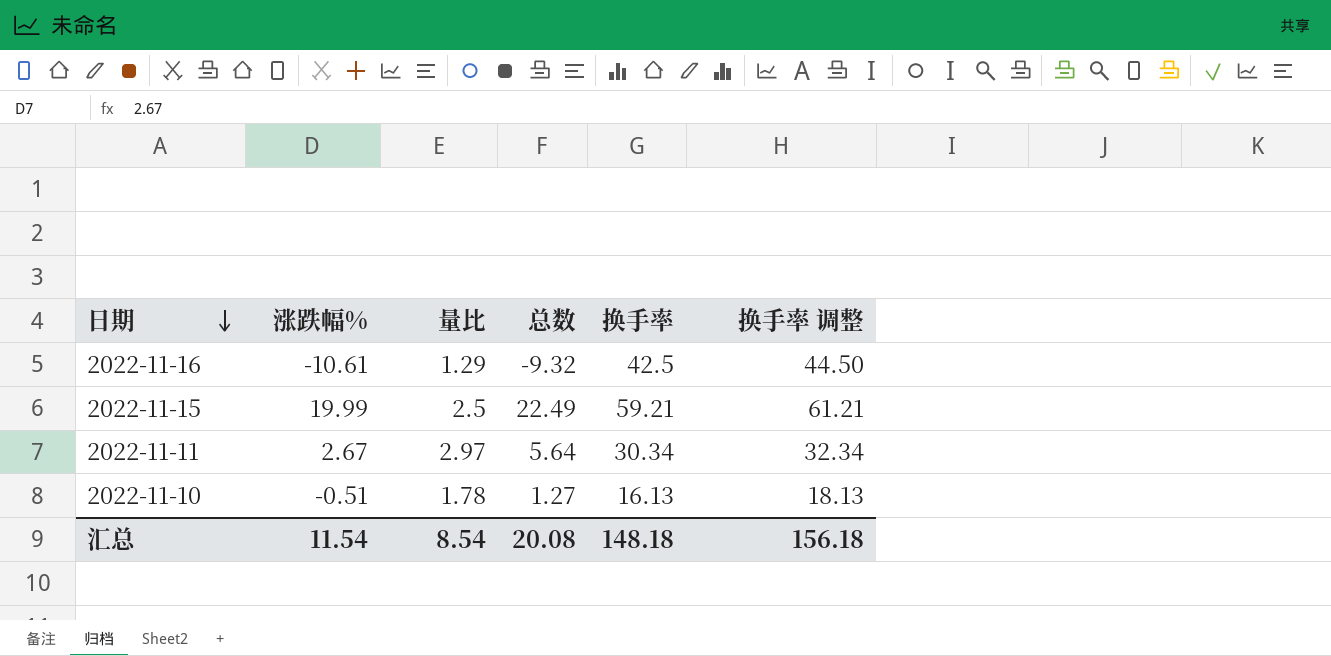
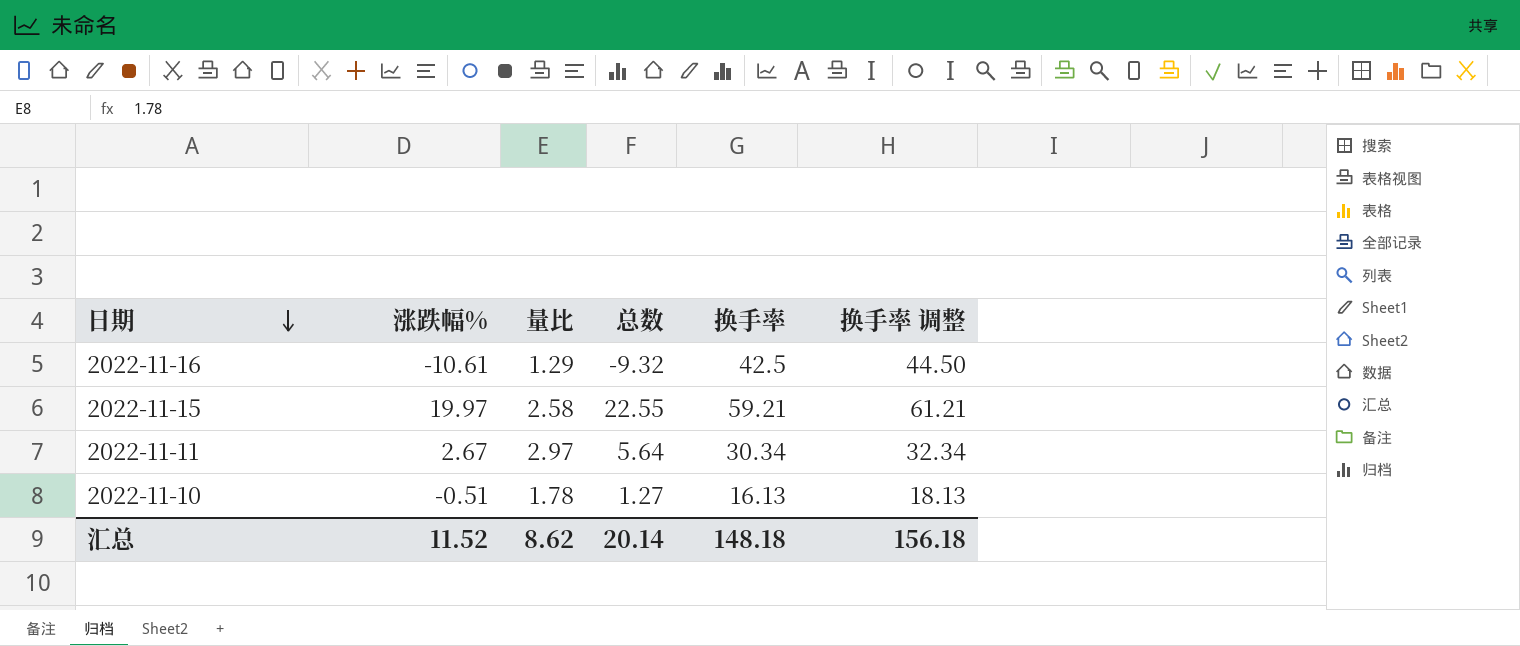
2022-11-15 | 涨跌幅%: 19.99 -> 19.97
2022-11-15 | 量比: 2.5 -> 2.58
2022-11-15 | 总数: 22.49 -> 22.55
汇总 | 涨跌幅%: 11.54 -> 11.52
汇总 | 量比: 8.54 -> 8.62
汇总 | 总数: 20.08 -> 20.14

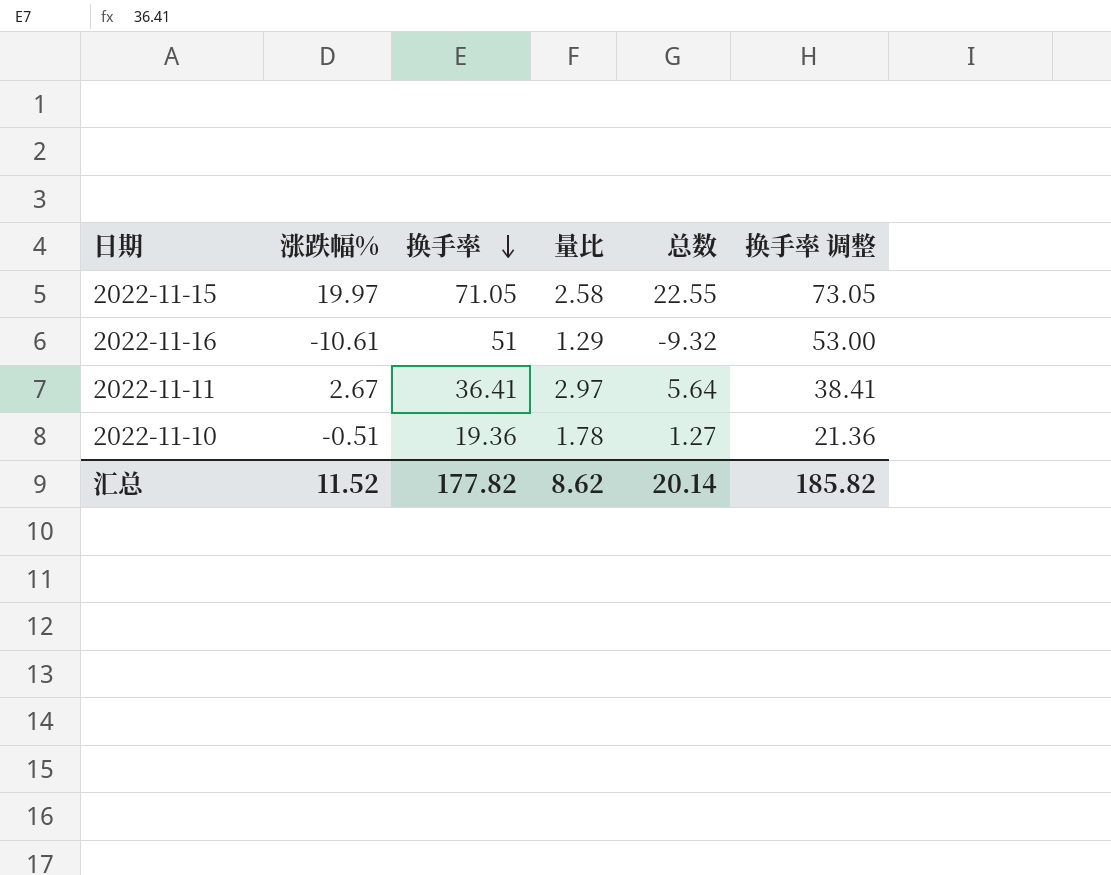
row order: 日期 descending -> 换手率 descending
column 换手率 | position: 5 -> 3
2022-11-15 | 换手率: 59.21 -> 71.05
2022-11-15 | 换手率 调整: 61.21 -> 73.05
2022-11-16 | 换手率: 42.5 -> 51
2022-11-16 | 换手率 调整: 44.50 -> 53.00
2022-11-11 | 换手率: 30.34 -> 36.41
2022-11-11 | 换手率 调整: 32.34 -> 38.41
2022-11-10 | 换手率: 16.13 -> 19.36
2022-11-10 | 换手率 调整: 18.13 -> 21.36
汇总 | 换手率: 148.18 -> 177.82
汇总 | 换手率 调整: 156.18 -> 185.82

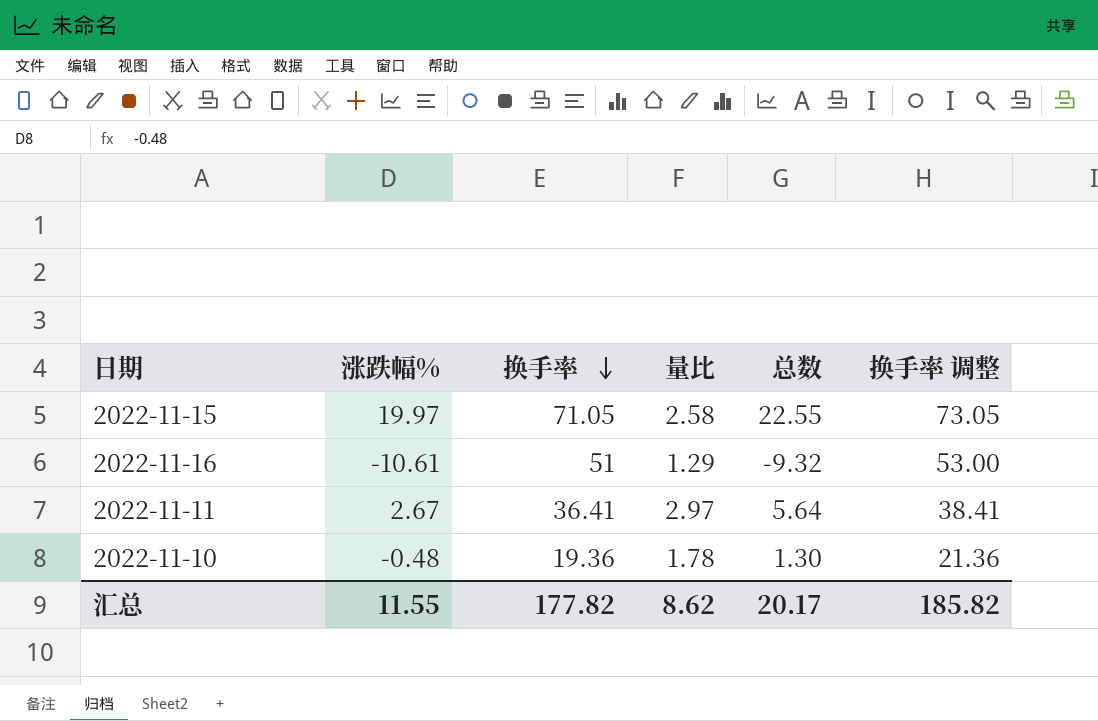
2022-11-10 | 涨跌幅%: -0.51 -> -0.48
2022-11-10 | 总数: 1.27 -> 1.30
汇总 | 涨跌幅%: 11.52 -> 11.55
汇总 | 总数: 20.14 -> 20.17

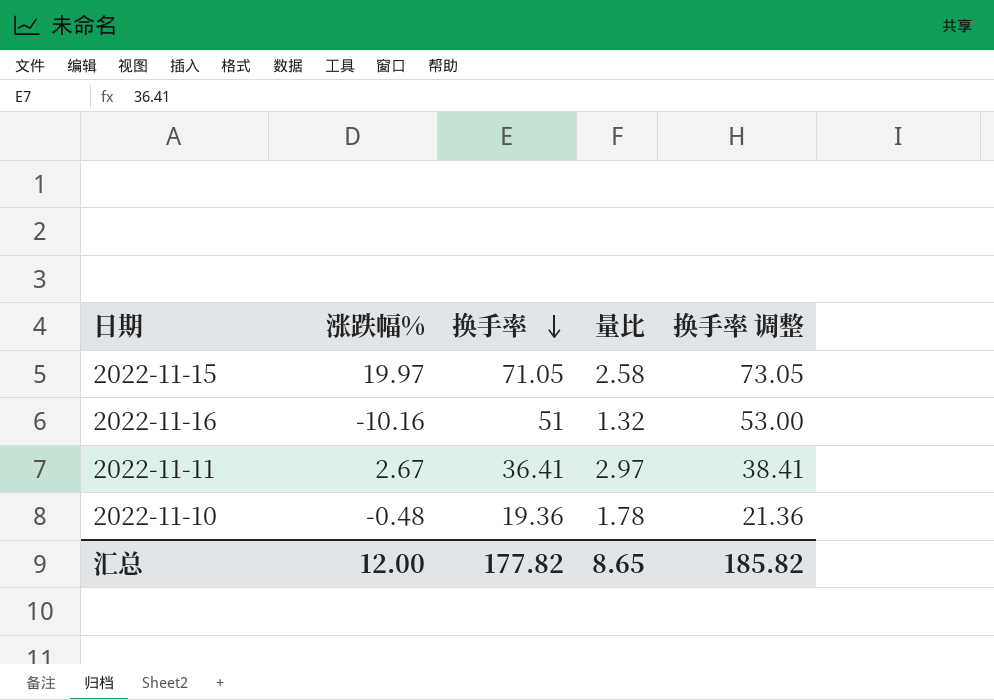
column 总数 | formula: [涨跌幅%] + [量比] -> none
2022-11-16 | 涨跌幅%: -10.61 -> -10.16
2022-11-16 | 量比: 1.29 -> 1.32
汇总 | 涨跌幅%: 11.55 -> 12.00
汇总 | 量比: 8.62 -> 8.65

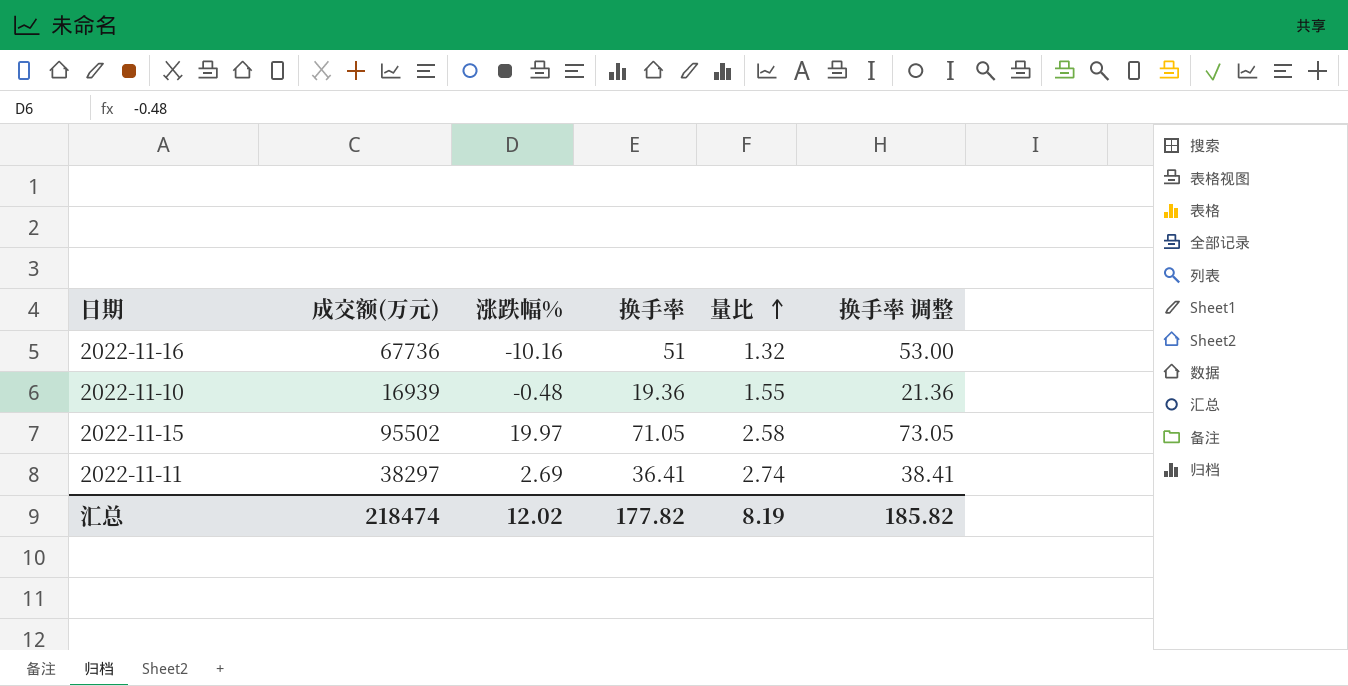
row order: 换手率 descending -> 量比 ascending
column 成交额(万元) | position: none -> 2
2022-11-10 | 量比: 1.78 -> 1.55
2022-11-11 | 涨跌幅%: 2.67 -> 2.69
2022-11-11 | 量比: 2.97 -> 2.74
汇总 | 涨跌幅%: 12.00 -> 12.02
汇总 | 量比: 8.65 -> 8.19

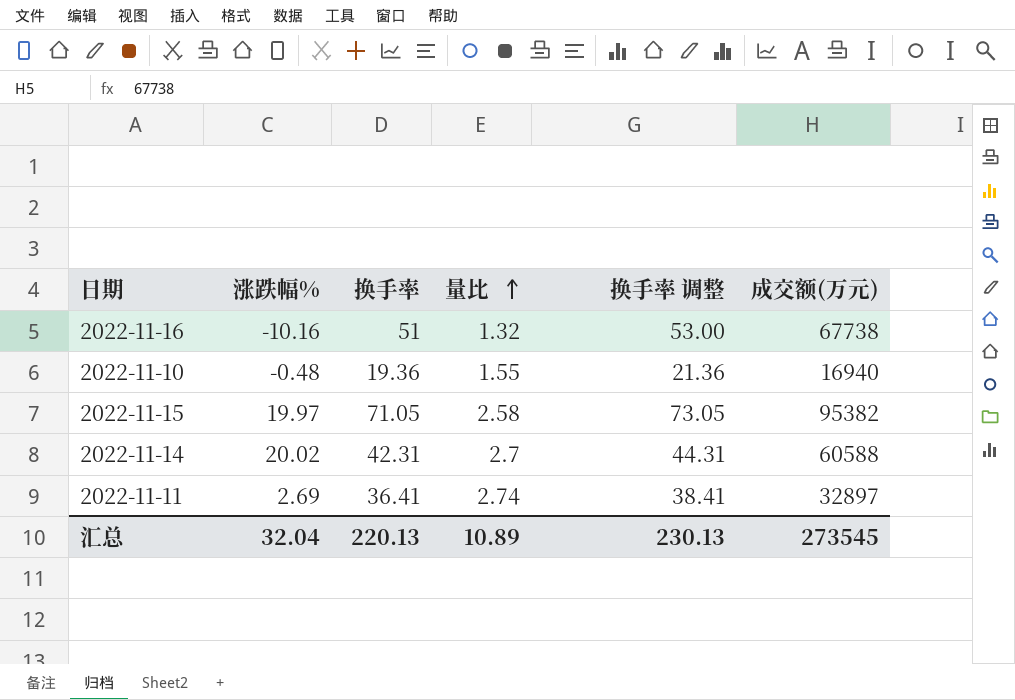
column 成交额(万元) | position: 2 -> 6
2022-11-16 | 成交额(万元): 67736 -> 67738
2022-11-10 | 成交额(万元): 16939 -> 16940
2022-11-15 | 成交额(万元): 95502 -> 95382
row 2022-11-14: none -> 20.02 | 42.31 | 2.7 | 44.31 | 60588
2022-11-11 | 成交额(万元): 38297 -> 32897
汇总 | 涨跌幅%: 12.02 -> 32.04
汇总 | 换手率: 177.82 -> 220.13
汇总 | 量比: 8.19 -> 10.89
汇总 | 换手率 调整: 185.82 -> 230.13
汇总 | 成交额(万元): 218474 -> 273545

